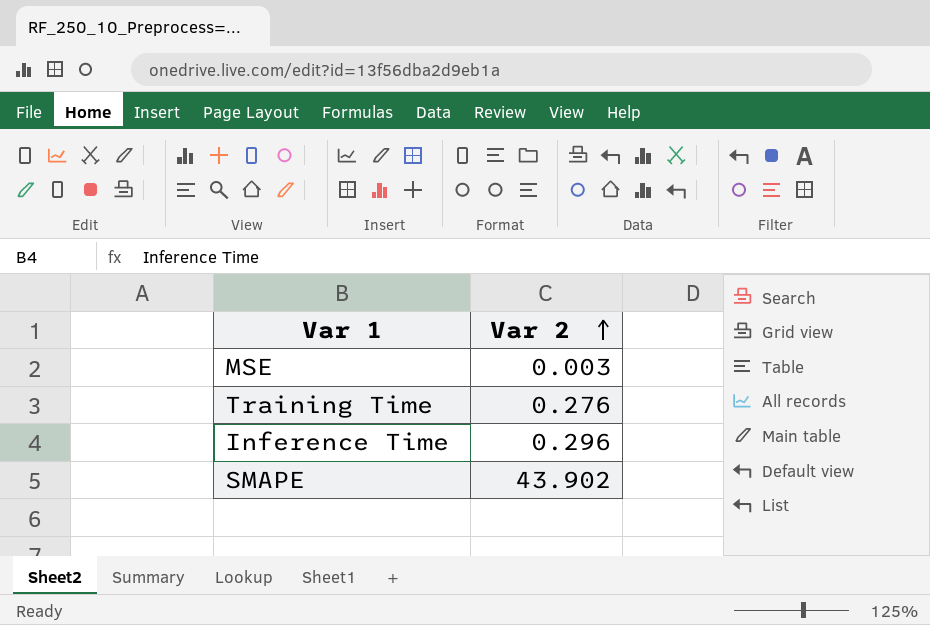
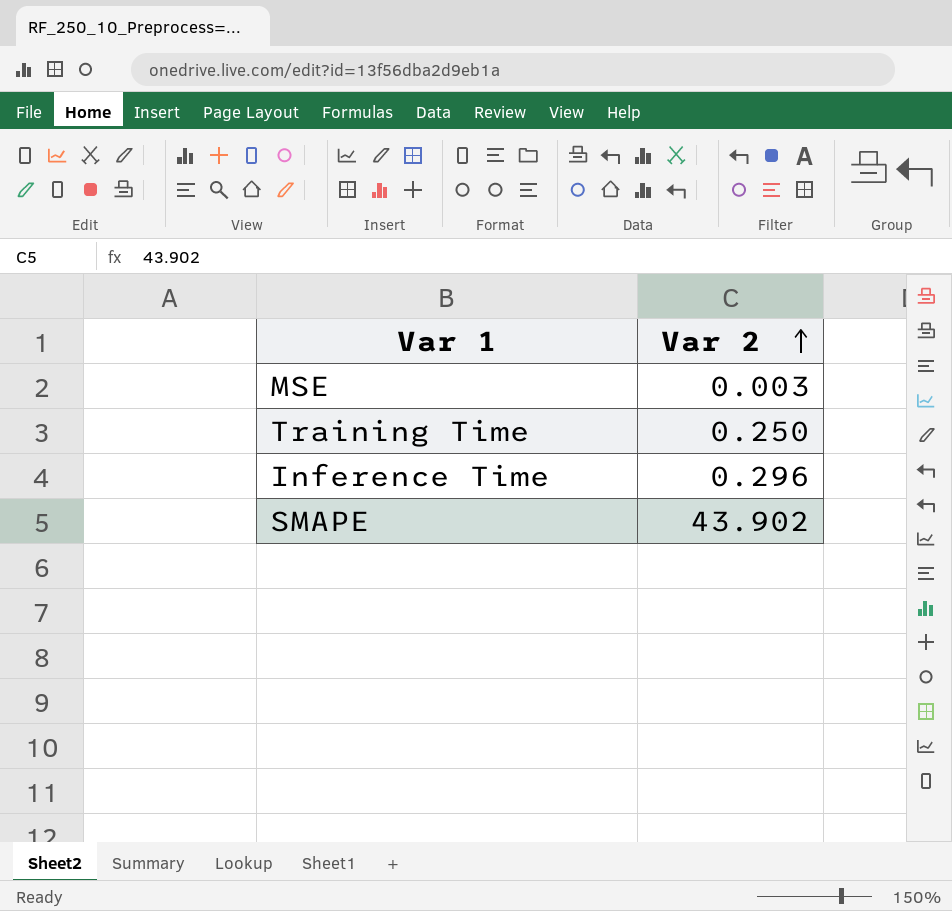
Training Time | Var 2: 0.276 -> 0.250

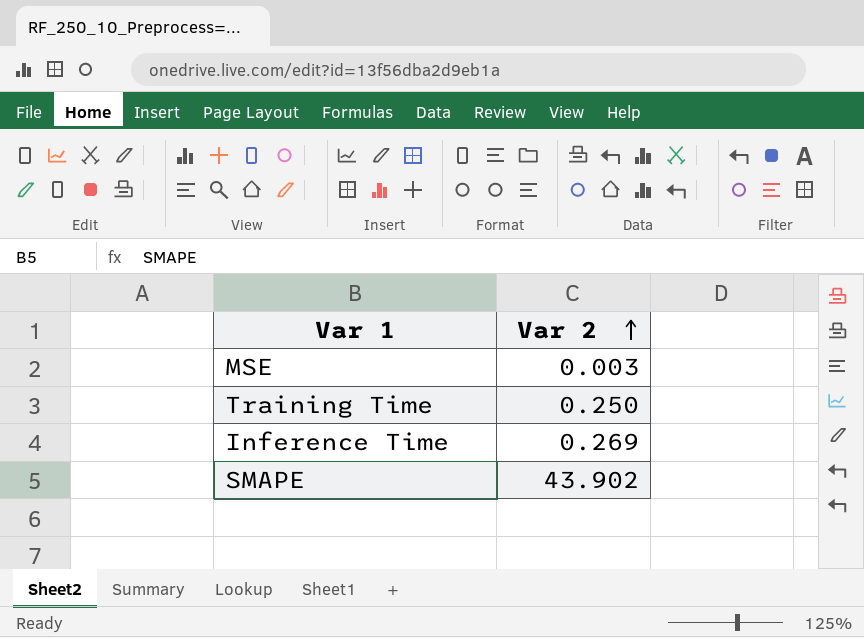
Inference Time | Var 2: 0.296 -> 0.269

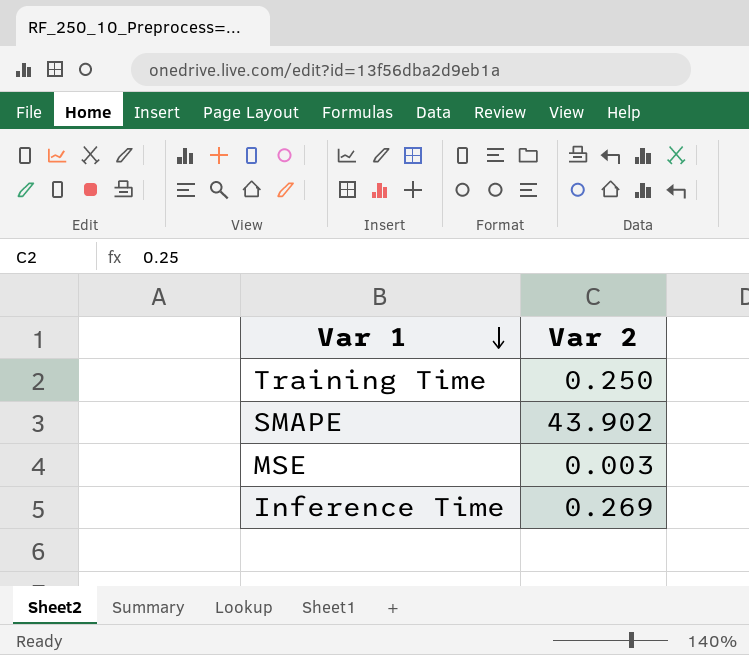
row order: Var 2 ascending -> Var 1 descending

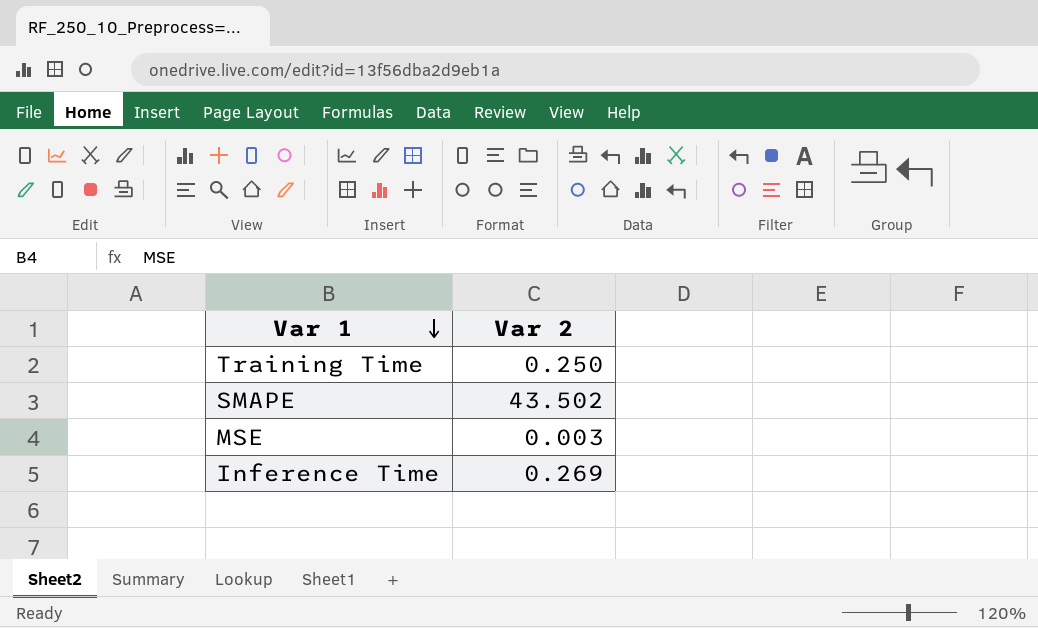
SMAPE | Var 2: 43.902 -> 43.502

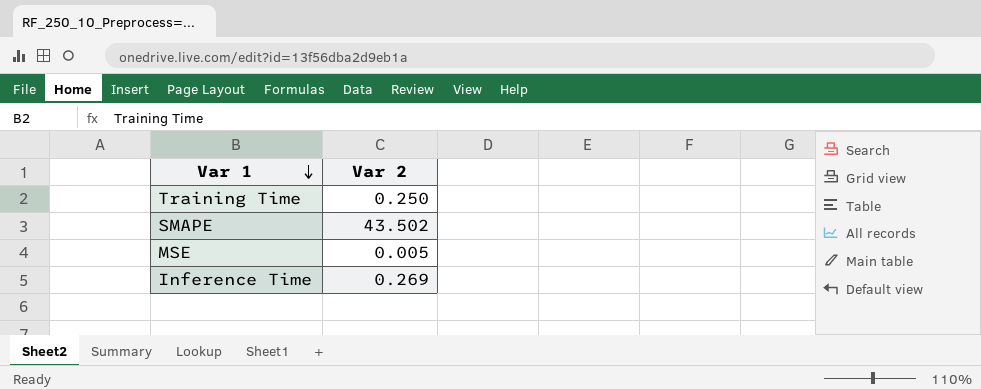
MSE | Var 2: 0.003 -> 0.005

